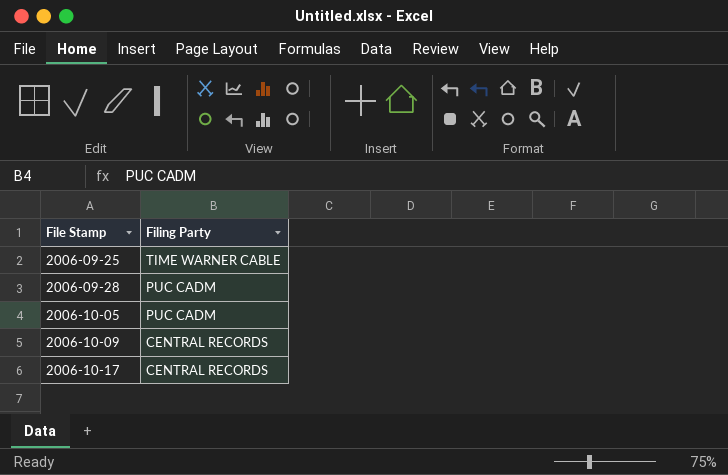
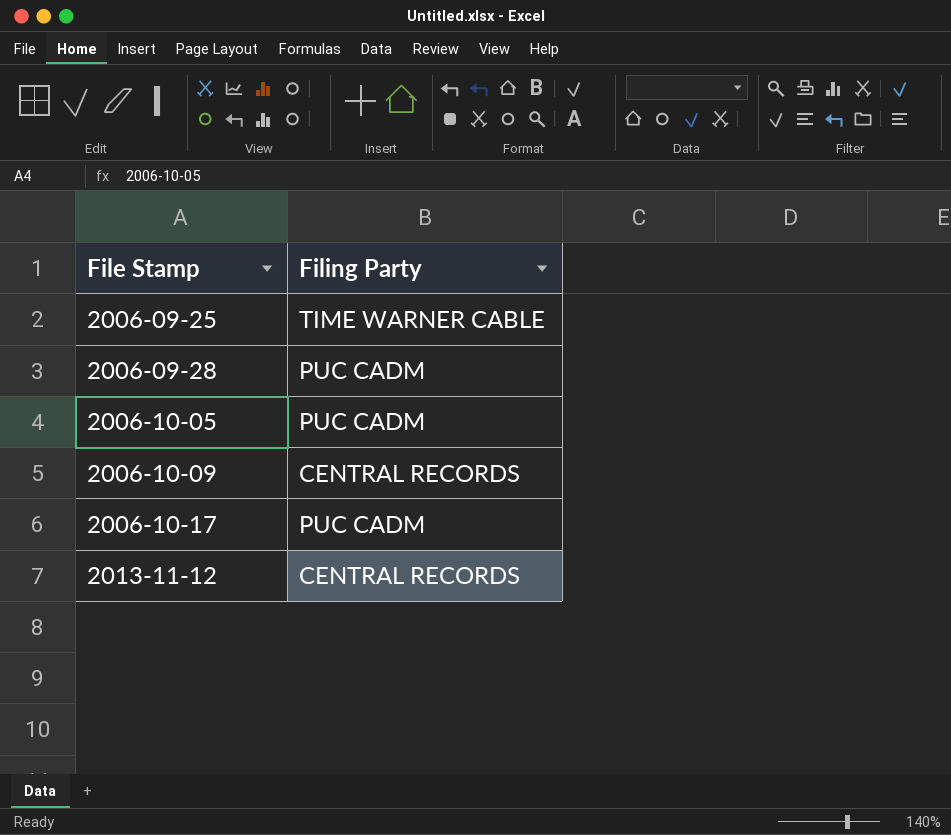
2006-10-17 | Filing Party: CENTRAL RECORDS -> PUC CADM
row 2013-11-12: none -> CENTRAL RECORDS

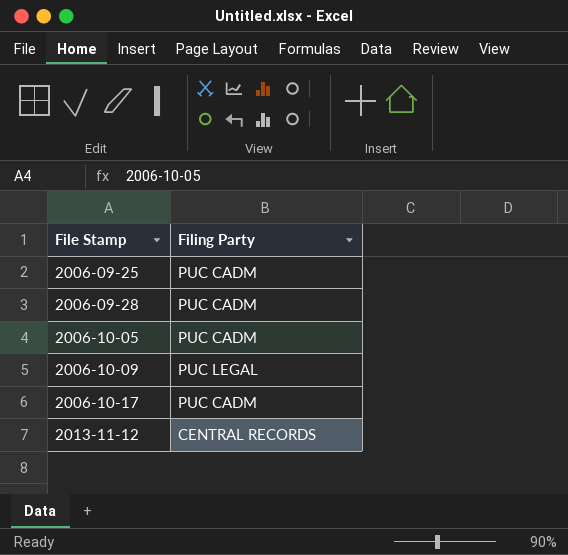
2006-09-25 | Filing Party: TIME WARNER CABLE -> PUC CADM
2006-10-09 | Filing Party: CENTRAL RECORDS -> PUC LEGAL

